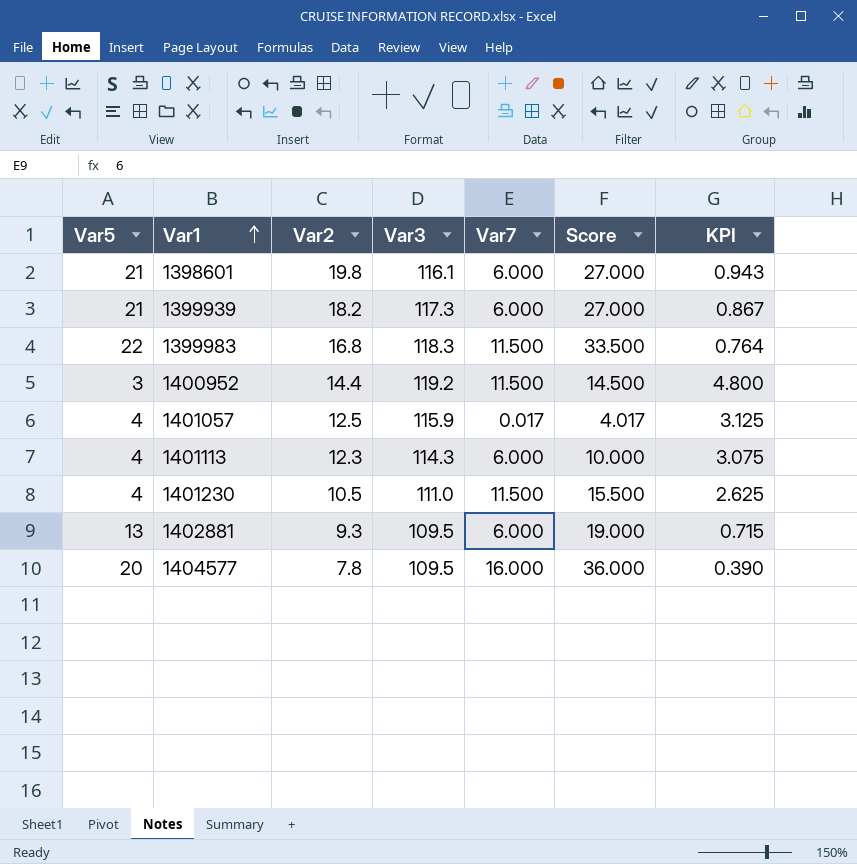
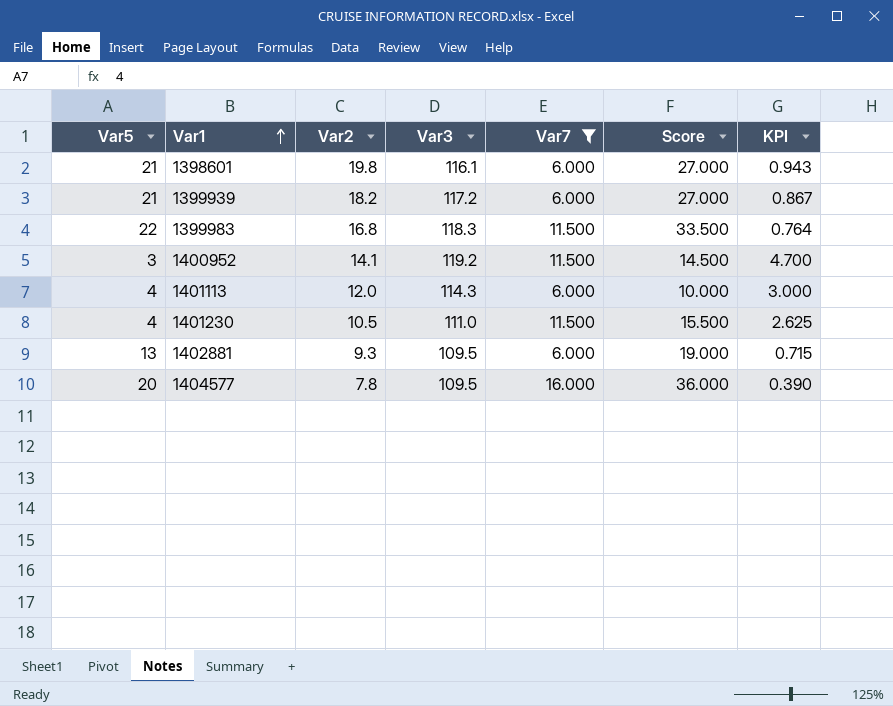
filter: none -> Var7 != 0.017
1399939 | Var3: 117.3 -> 117.2
1400952 | Var2: 14.4 -> 14.1
1400952 | KPI: 4.800 -> 4.700
1401113 | Var2: 12.3 -> 12.0
1401113 | KPI: 3.075 -> 3.000

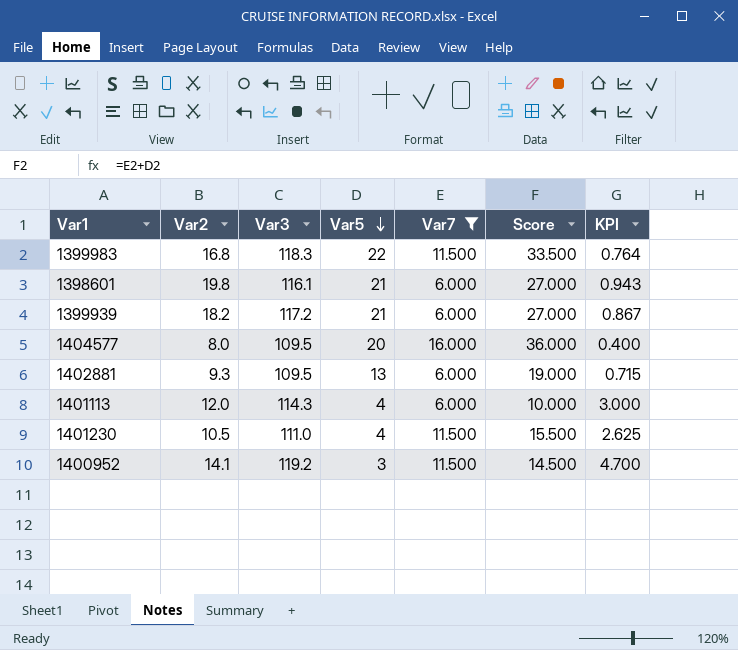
row order: Var1 ascending -> Var5 descending
column Var5 | position: 1 -> 4
1404577 | Var2: 7.8 -> 8.0
1404577 | KPI: 0.390 -> 0.400

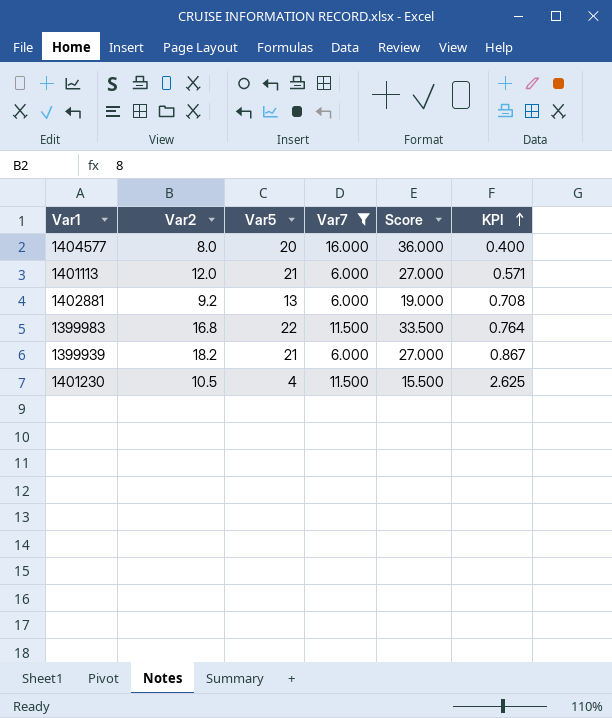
row order: Var5 descending -> KPI ascending
column Var3 | position: 3 -> none
row 1398601: 19.8 | 116.1 | 21 | 6.000 | 27.000 | 0.943 -> none
row 1400952: 14.1 | 119.2 | 3 | 11.500 | 14.500 | 4.700 -> none
1401113 | Var5: 4 -> 21
1401113 | Score: 10.000 -> 27.000
1401113 | KPI: 3.000 -> 0.571
1402881 | Var2: 9.3 -> 9.2
1402881 | KPI: 0.715 -> 0.708

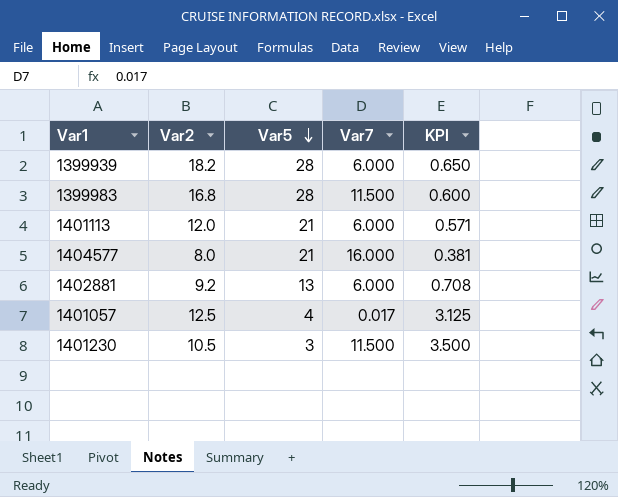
filter: Var7 != 0.017 -> none
row order: KPI ascending -> Var5 descending
column Score | formula: [Var5] + [Var7] -> none
1399939 | Var5: 21 -> 28
1399939 | KPI: 0.867 -> 0.650
1399983 | Var5: 22 -> 28
1399983 | KPI: 0.764 -> 0.600
1404577 | Var5: 20 -> 21
1404577 | KPI: 0.400 -> 0.381
1401230 | Var5: 4 -> 3
1401230 | KPI: 2.625 -> 3.500

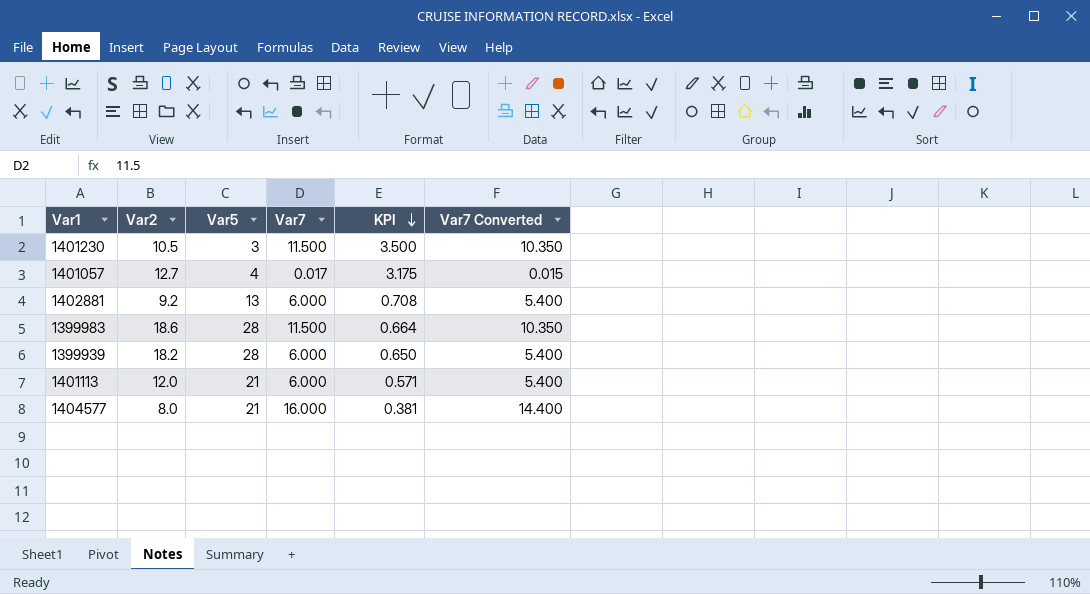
row order: Var5 descending -> KPI descending
column Var7 Converted | formula: none -> [Var7] * 0.9
1401057 | Var2: 12.5 -> 12.7
1401057 | KPI: 3.125 -> 3.175
1399983 | Var2: 16.8 -> 18.6
1399983 | KPI: 0.600 -> 0.664

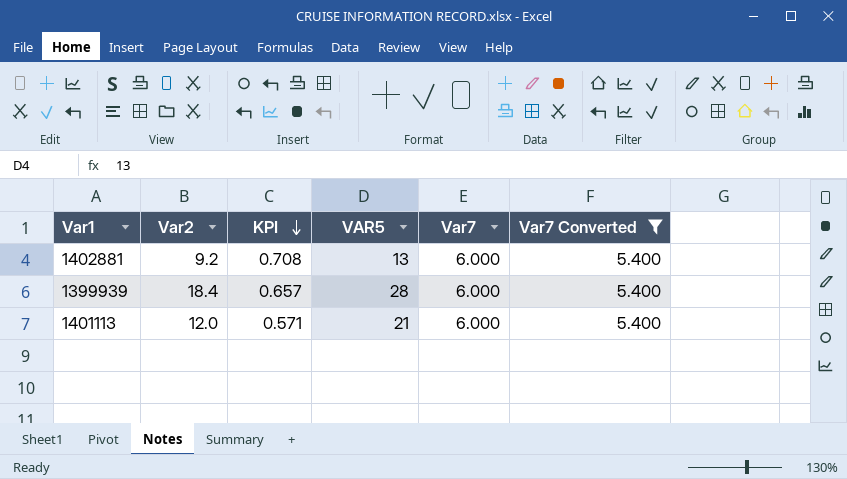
filter: none -> Var7 Converted = 5.400
column KPI | position: 5 -> 3
column name: Var5 -> VAR5
1399939 | Var2: 18.2 -> 18.4
1399939 | KPI: 0.650 -> 0.657

